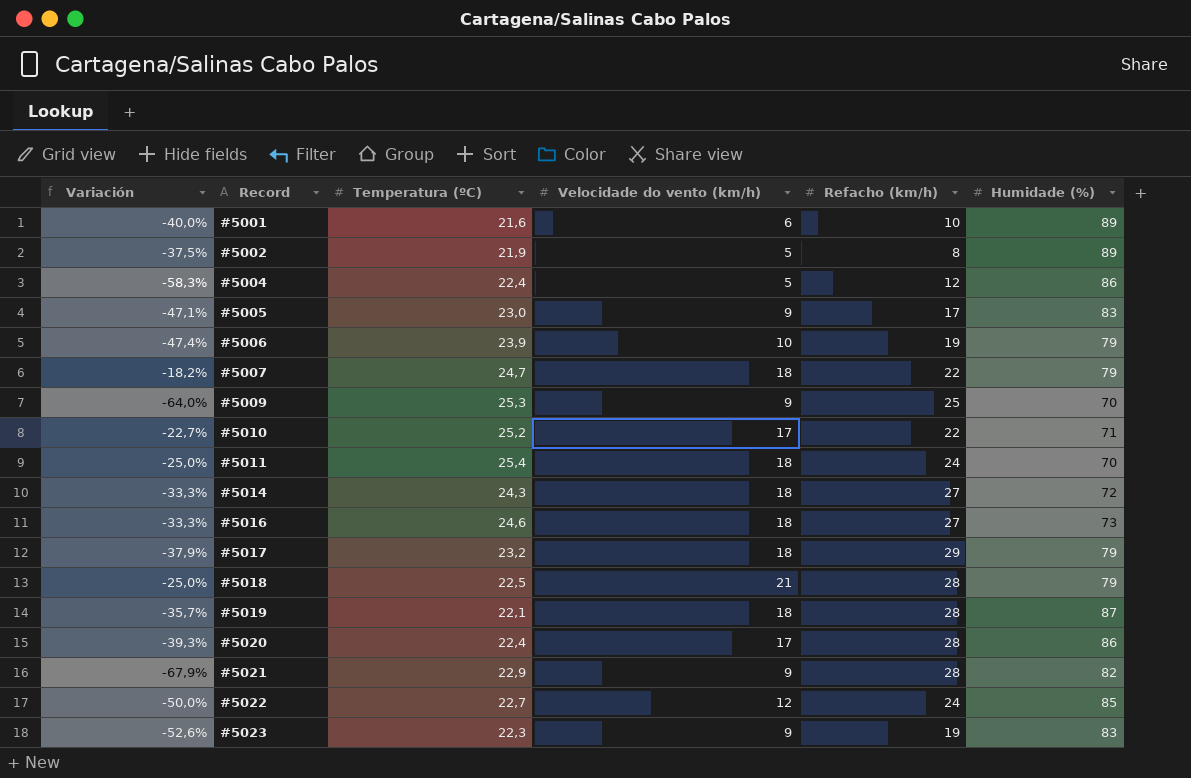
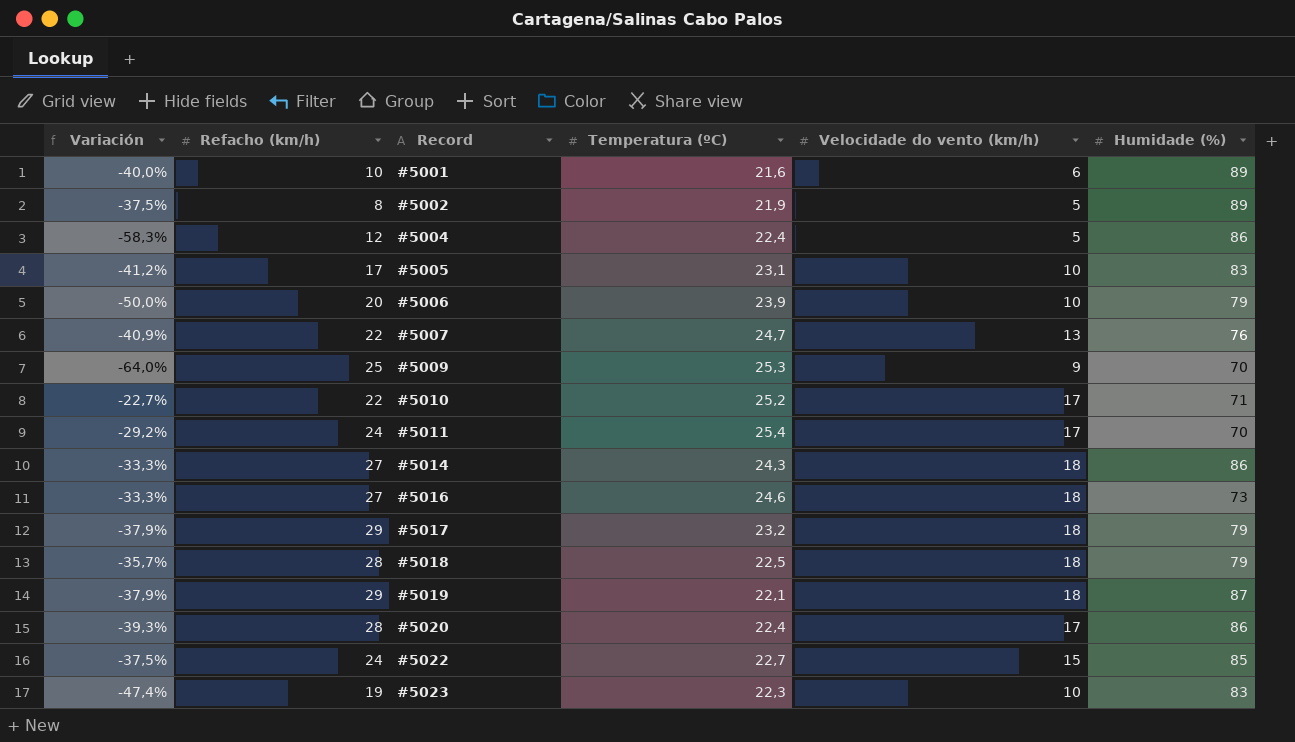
column Refacho (km/h) | position: 5 -> 2
row #5021: -67,9% | 22,9 | 9 | 28 | 82 -> none
#5005 | Variación: -47,1% -> -41,2%
#5005 | Temperatura (ºC): 23,0 -> 23,1
#5005 | Velocidade do vento (km/h): 9 -> 10
#5006 | Variación: -47,4% -> -50,0%
#5006 | Refacho (km/h): 19 -> 20
#5007 | Variación: -18,2% -> -40,9%
#5007 | Velocidade do vento (km/h): 18 -> 13
#5007 | Humidade (%): 79 -> 76
#5011 | Variación: -25,0% -> -29,2%
#5011 | Velocidade do vento (km/h): 18 -> 17
#5014 | Humidade (%): 72 -> 86
#5018 | Variación: -25,0% -> -35,7%
#5018 | Velocidade do vento (km/h): 21 -> 18
#5019 | Variación: -35,7% -> -37,9%
#5019 | Refacho (km/h): 28 -> 29
#5022 | Variación: -50,0% -> -37,5%
#5022 | Velocidade do vento (km/h): 12 -> 15
#5023 | Variación: -52,6% -> -47,4%
#5023 | Velocidade do vento (km/h): 9 -> 10

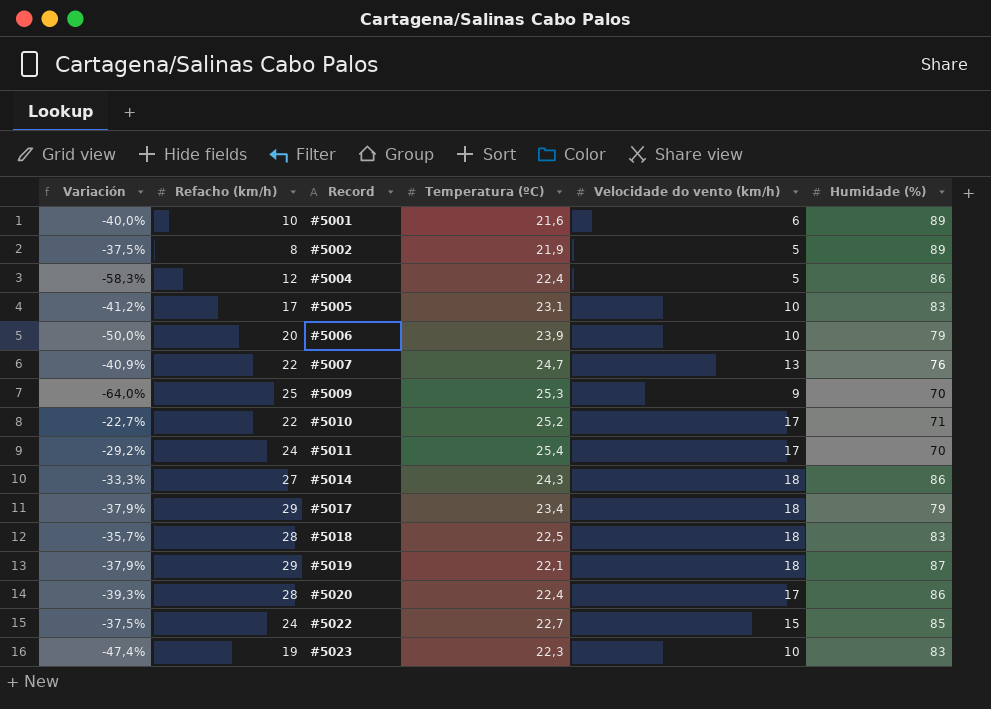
row #5016: -33,3% | 27 | 24,6 | 18 | 73 -> none
#5017 | Temperatura (ºC): 23,2 -> 23,4
#5018 | Humidade (%): 79 -> 83

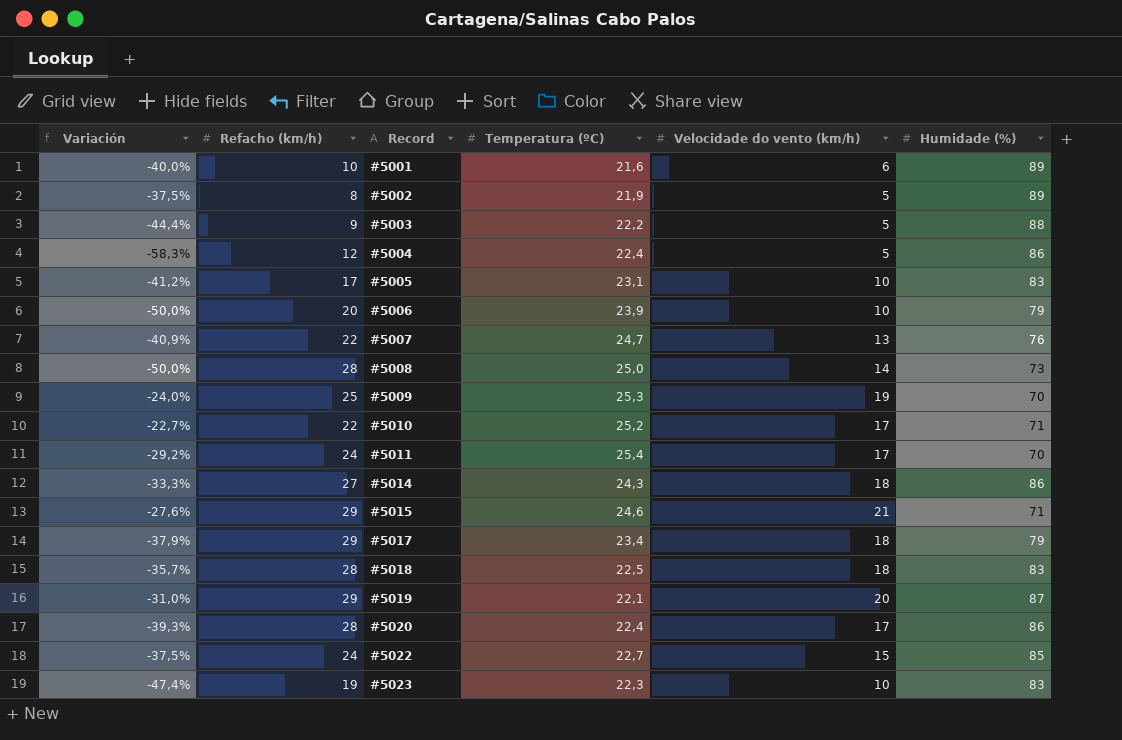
row #5003: none -> -44,4% | 9 | 22,2 | 5 | 88
row #5008: none -> -50,0% | 28 | 25,0 | 14 | 73
#5009 | Variación: -64,0% -> -24,0%
#5009 | Velocidade do vento (km/h): 9 -> 19
row #5015: none -> -27,6% | 29 | 24,6 | 21 | 71
#5019 | Variación: -37,9% -> -31,0%
#5019 | Velocidade do vento (km/h): 18 -> 20

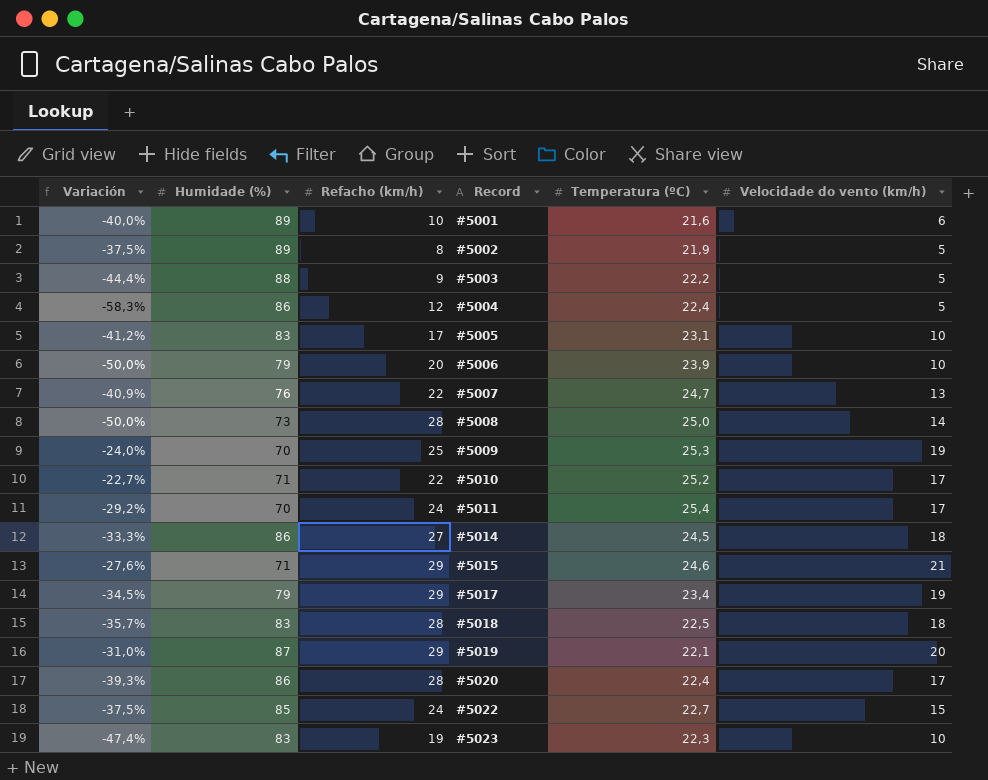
column Humidade (%) | position: 6 -> 2
#5014 | Temperatura (ºC): 24,3 -> 24,5
#5017 | Variación: -37,9% -> -34,5%
#5017 | Velocidade do vento (km/h): 18 -> 19

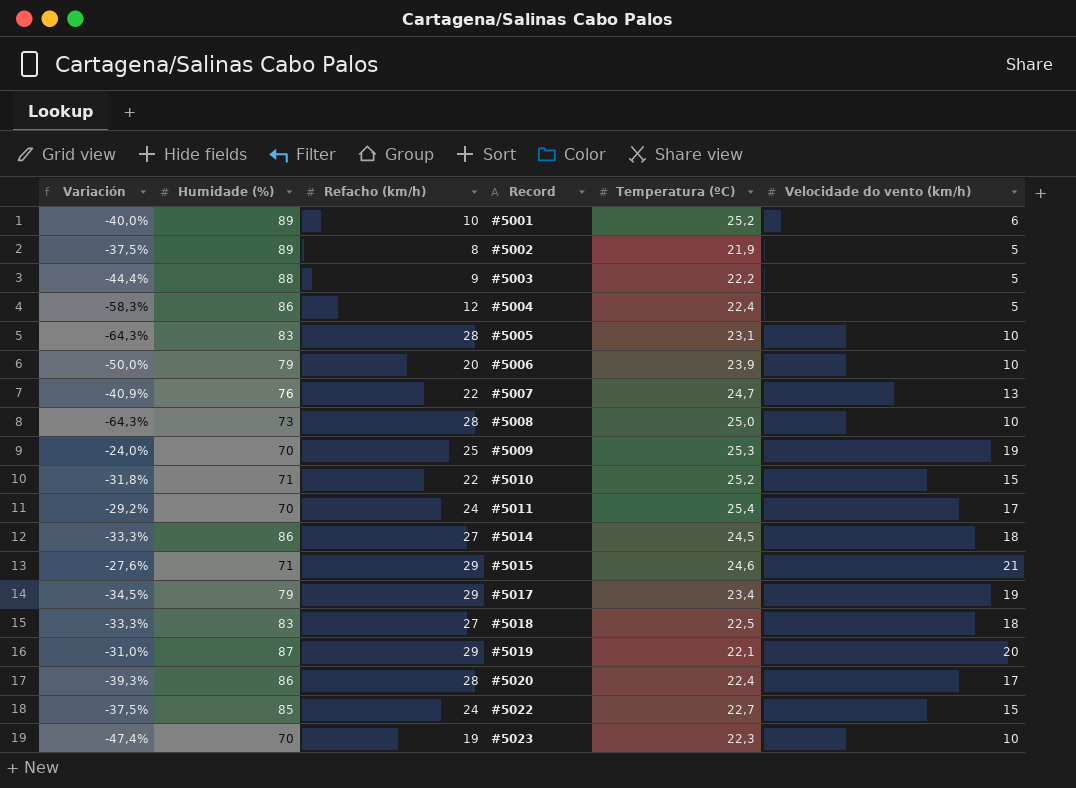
#5001 | Temperatura (ºC): 21,6 -> 25,2
#5005 | Variación: -41,2% -> -64,3%
#5005 | Refacho (km/h): 17 -> 28
#5008 | Variación: -50,0% -> -64,3%
#5008 | Velocidade do vento (km/h): 14 -> 10
#5010 | Variación: -22,7% -> -31,8%
#5010 | Velocidade do vento (km/h): 17 -> 15
#5018 | Variación: -35,7% -> -33,3%
#5018 | Refacho (km/h): 28 -> 27
#5023 | Humidade (%): 83 -> 70

